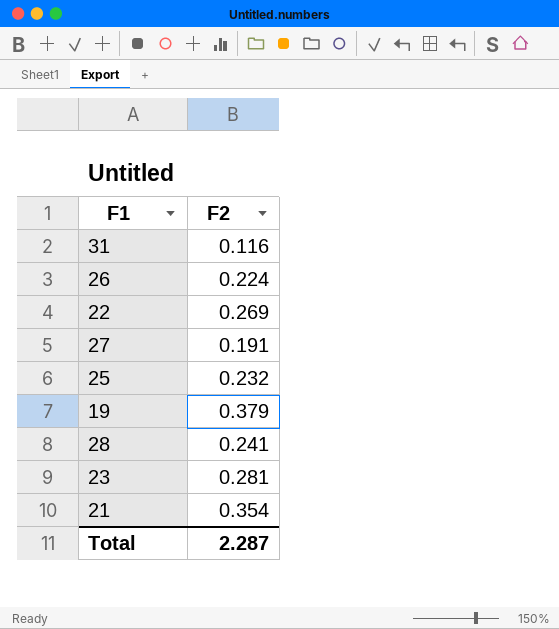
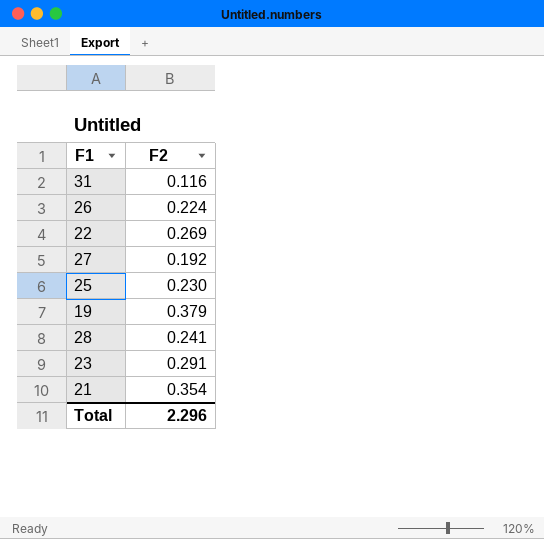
27 | F2: 0.191 -> 0.192
25 | F2: 0.232 -> 0.230
23 | F2: 0.281 -> 0.291
Total | F2: 2.287 -> 2.296

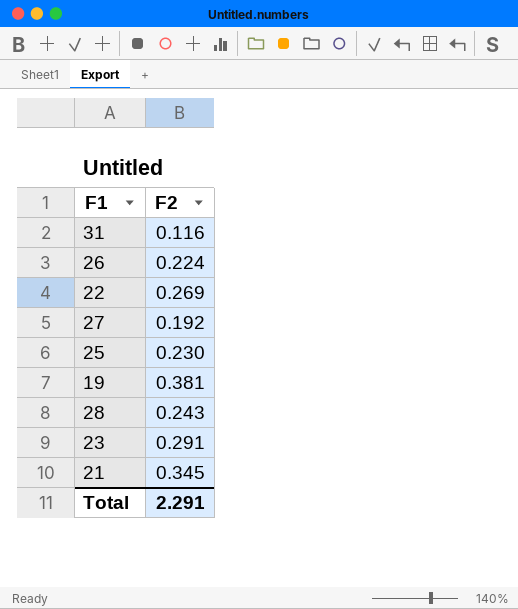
19 | F2: 0.379 -> 0.381
28 | F2: 0.241 -> 0.243
21 | F2: 0.354 -> 0.345
Total | F2: 2.296 -> 2.291

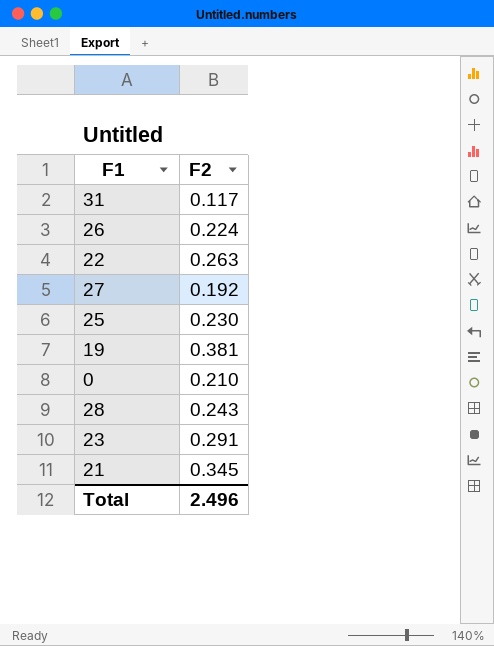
31 | F2: 0.116 -> 0.117
22 | F2: 0.269 -> 0.263
row 0: none -> 0.210
Total | F2: 2.291 -> 2.496

